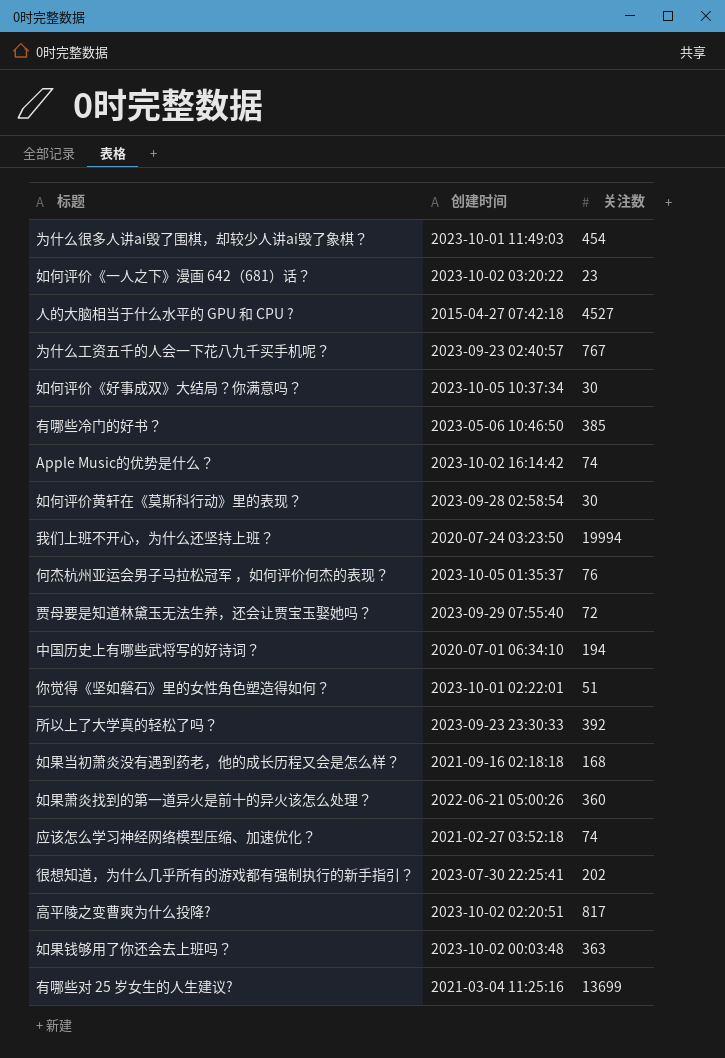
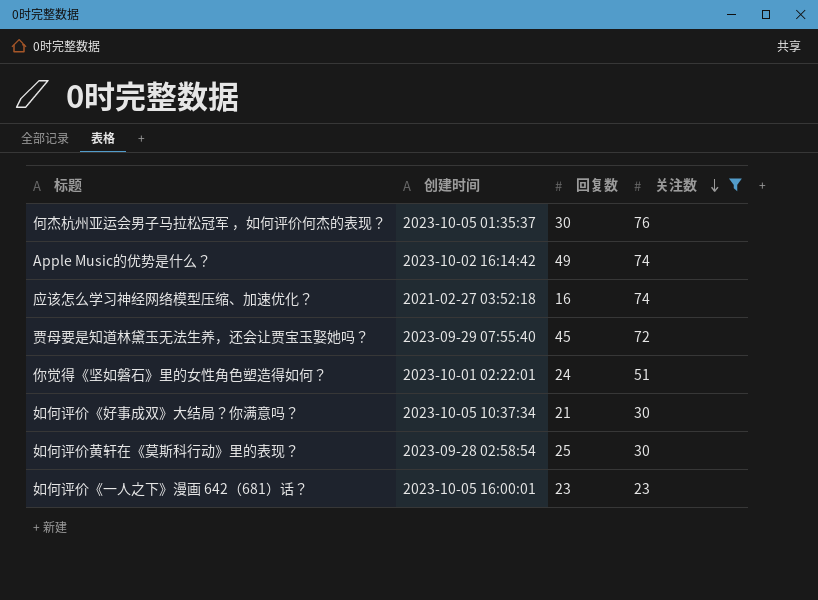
filter: none -> 关注数 <= 76
row order: none -> 关注数 descending
column 回复数 | position: none -> 3
如何评价《一人之下》漫画 642（681）话？ | 创建时间: 2023-10-02 03:20:22 -> 2023-10-05 16:00:01

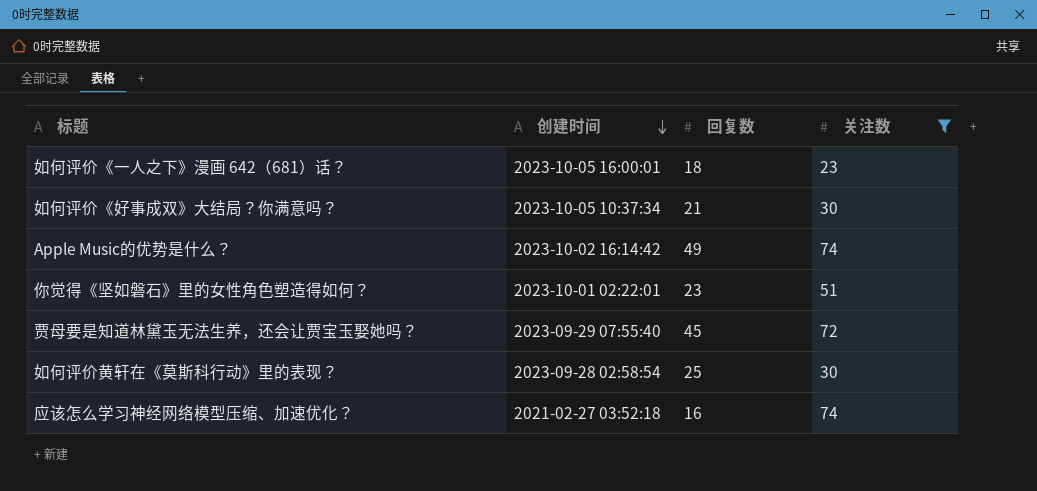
row order: 关注数 descending -> 创建时间 descending
row 何杰杭州亚运会男子马拉松冠军 ，如何评价何杰的表现？: 2023-10-05 01:35:37 | 30 | 76 -> none
如何评价《一人之下》漫画 642（681）话？ | 回复数: 23 -> 18
你觉得《坚如磐石》里的女性角色塑造得如何？ | 回复数: 24 -> 23

